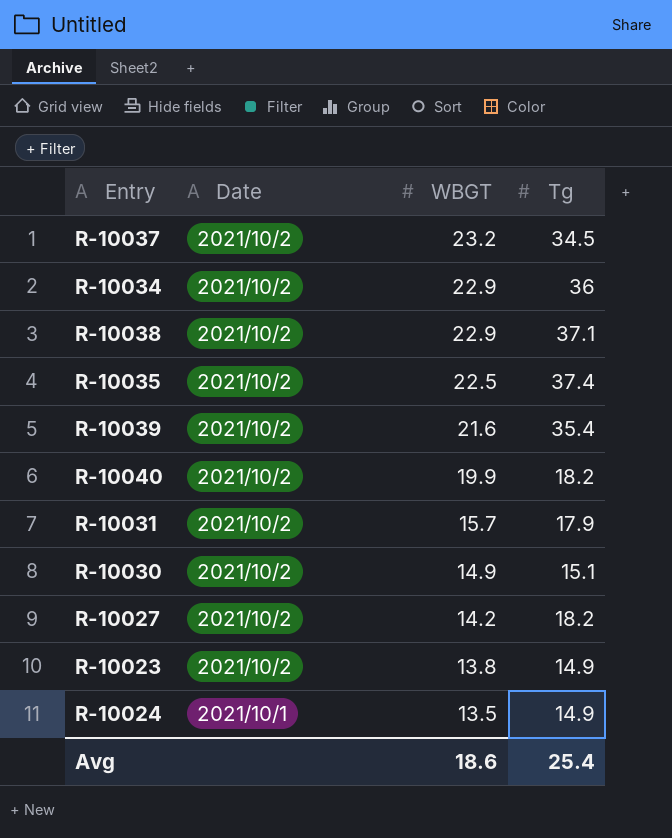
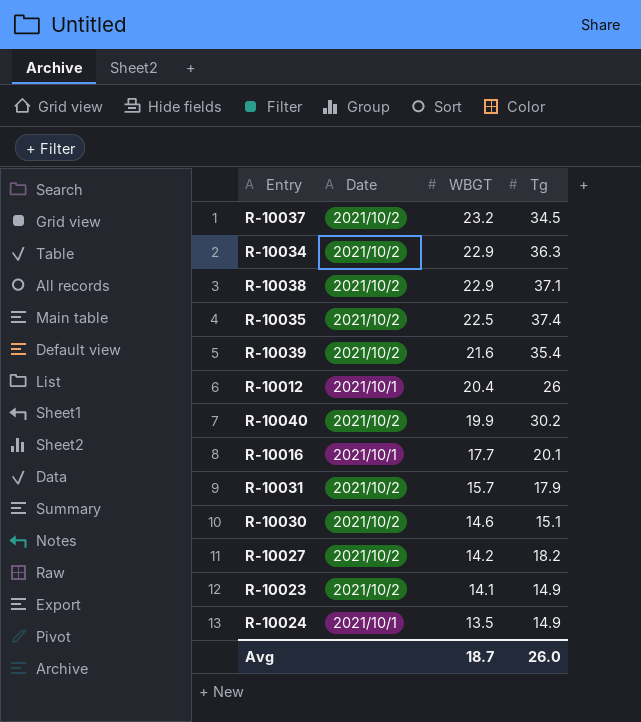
R-10034 | Tg: 36 -> 36.3
row R-10012: none -> 2021/10/1 | 20.4 | 26
R-10040 | Tg: 18.2 -> 30.2
row R-10016: none -> 2021/10/1 | 17.7 | 20.1
R-10030 | WBGT: 14.9 -> 14.6
R-10023 | WBGT: 13.8 -> 14.1
Avg | WBGT: 18.6 -> 18.7
Avg | Tg: 25.4 -> 26.0

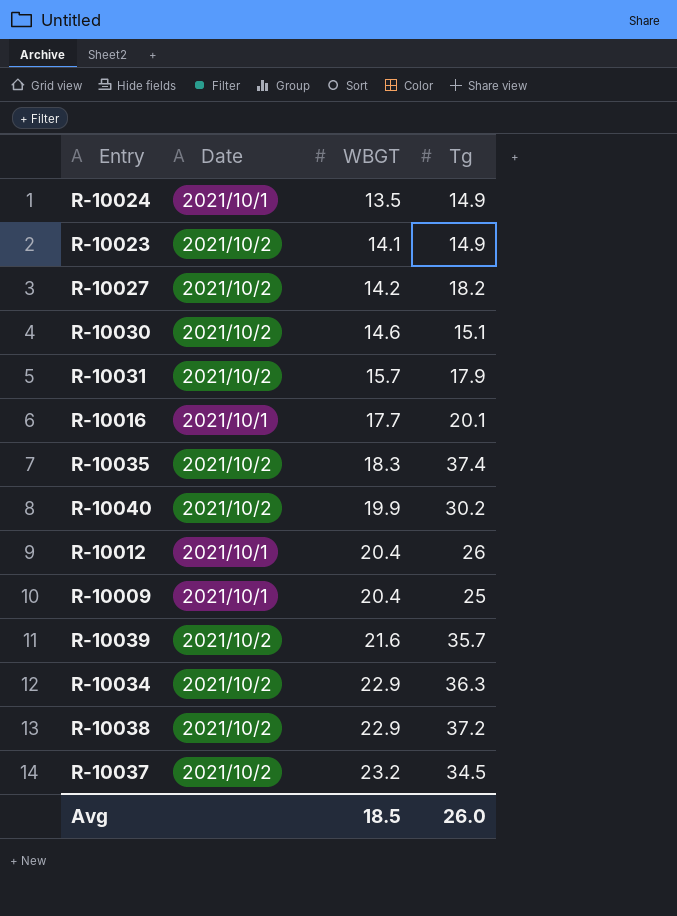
row order: WBGT descending -> WBGT ascending
R-10035 | WBGT: 22.5 -> 18.3
row R-10009: none -> 2021/10/1 | 20.4 | 25
R-10039 | Tg: 35.4 -> 35.7
R-10038 | Tg: 37.1 -> 37.2
Avg | WBGT: 18.7 -> 18.5

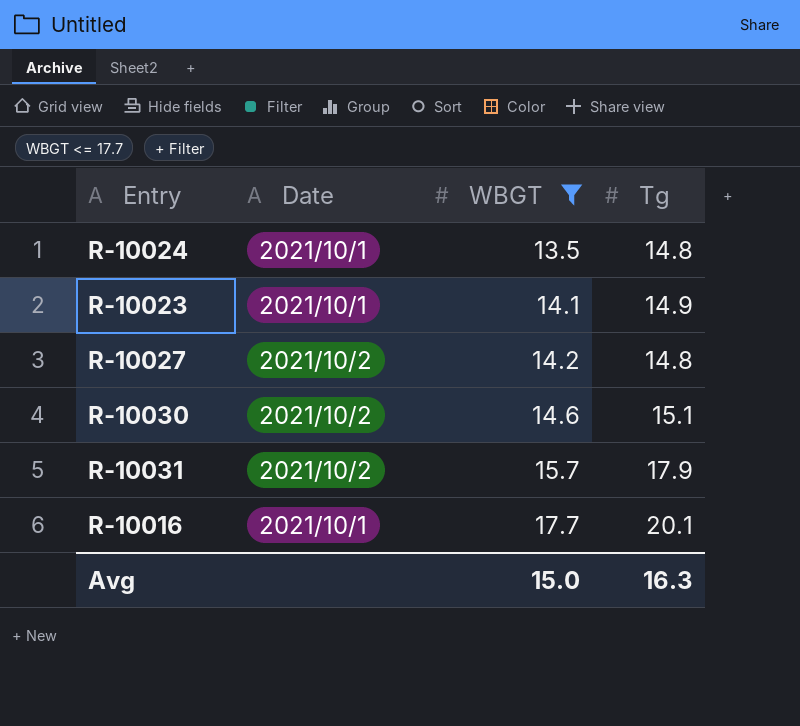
filter: none -> WBGT <= 17.7
R-10024 | Tg: 14.9 -> 14.8
R-10023 | Date: 2021/10/2 -> 2021/10/1
R-10027 | Tg: 18.2 -> 14.8
Avg | WBGT: 18.5 -> 15.0
Avg | Tg: 26.0 -> 16.3

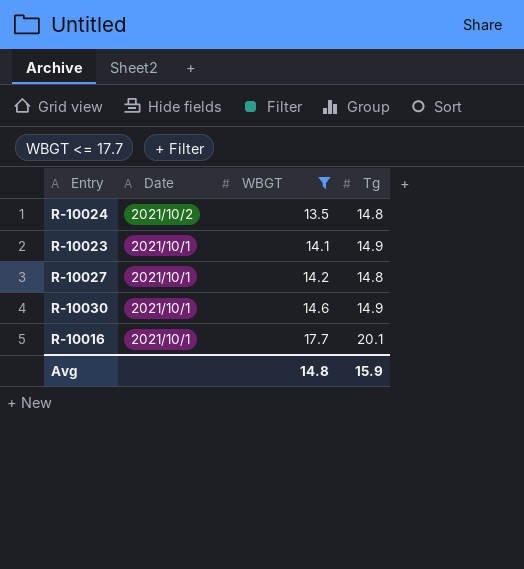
row R-10031: 2021/10/2 | 15.7 | 17.9 -> none
R-10024 | Date: 2021/10/1 -> 2021/10/2
R-10027 | Date: 2021/10/2 -> 2021/10/1
R-10030 | Date: 2021/10/2 -> 2021/10/1
R-10030 | Tg: 15.1 -> 14.9
Avg | WBGT: 15.0 -> 14.8
Avg | Tg: 16.3 -> 15.9

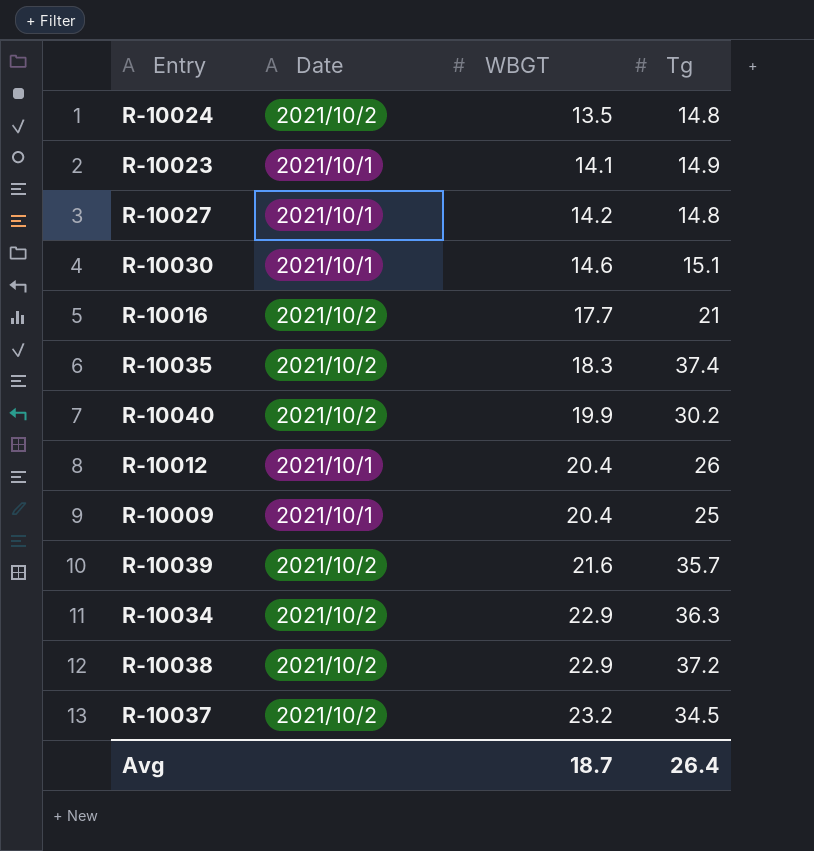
filter: WBGT <= 17.7 -> none
R-10030 | Tg: 14.9 -> 15.1
R-10016 | Date: 2021/10/1 -> 2021/10/2
R-10016 | Tg: 20.1 -> 21
Avg | WBGT: 14.8 -> 18.7
Avg | Tg: 15.9 -> 26.4

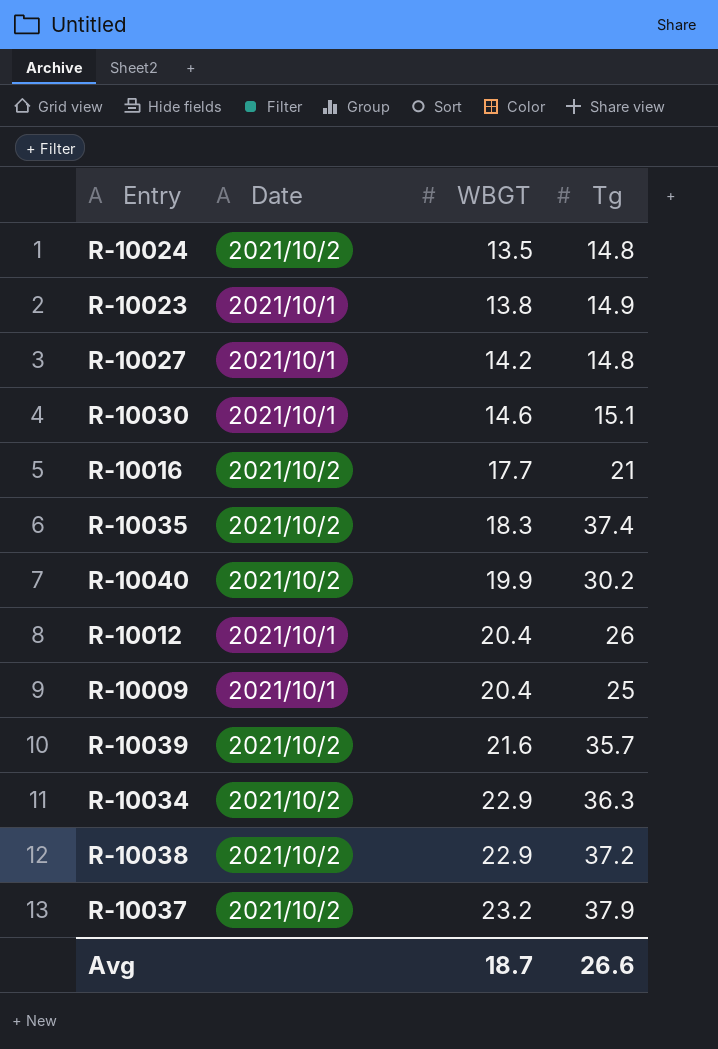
R-10023 | WBGT: 14.1 -> 13.8
R-10037 | Tg: 34.5 -> 37.9
Avg | Tg: 26.4 -> 26.6

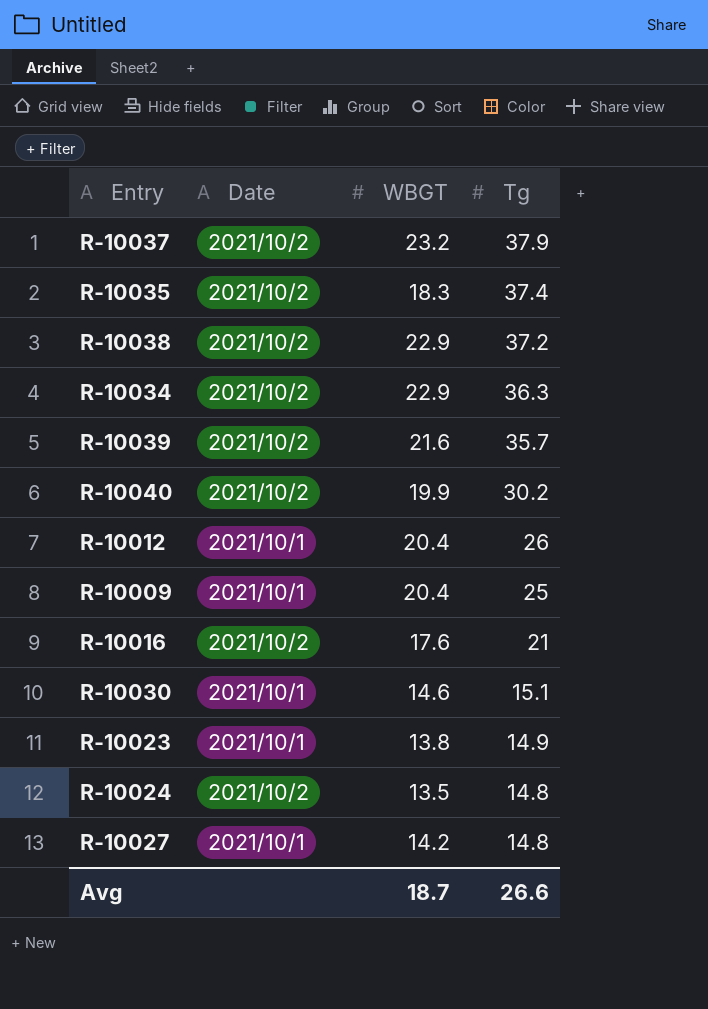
row order: WBGT ascending -> Tg descending
R-10016 | WBGT: 17.7 -> 17.6

